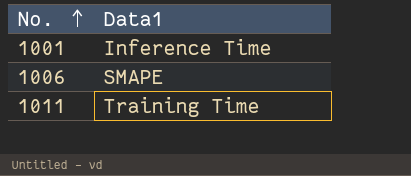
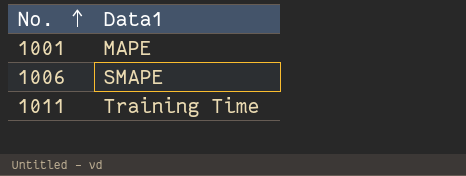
1001 | Data1: Inference Time -> MAPE

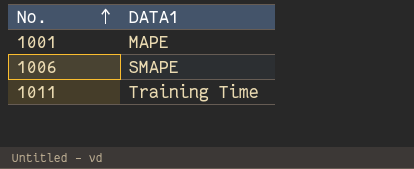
column name: Data1 -> DATA1

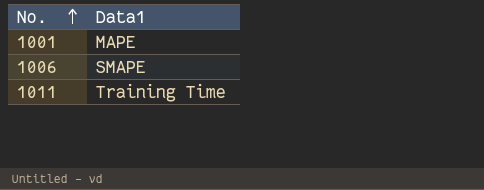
column name: DATA1 -> Data1

